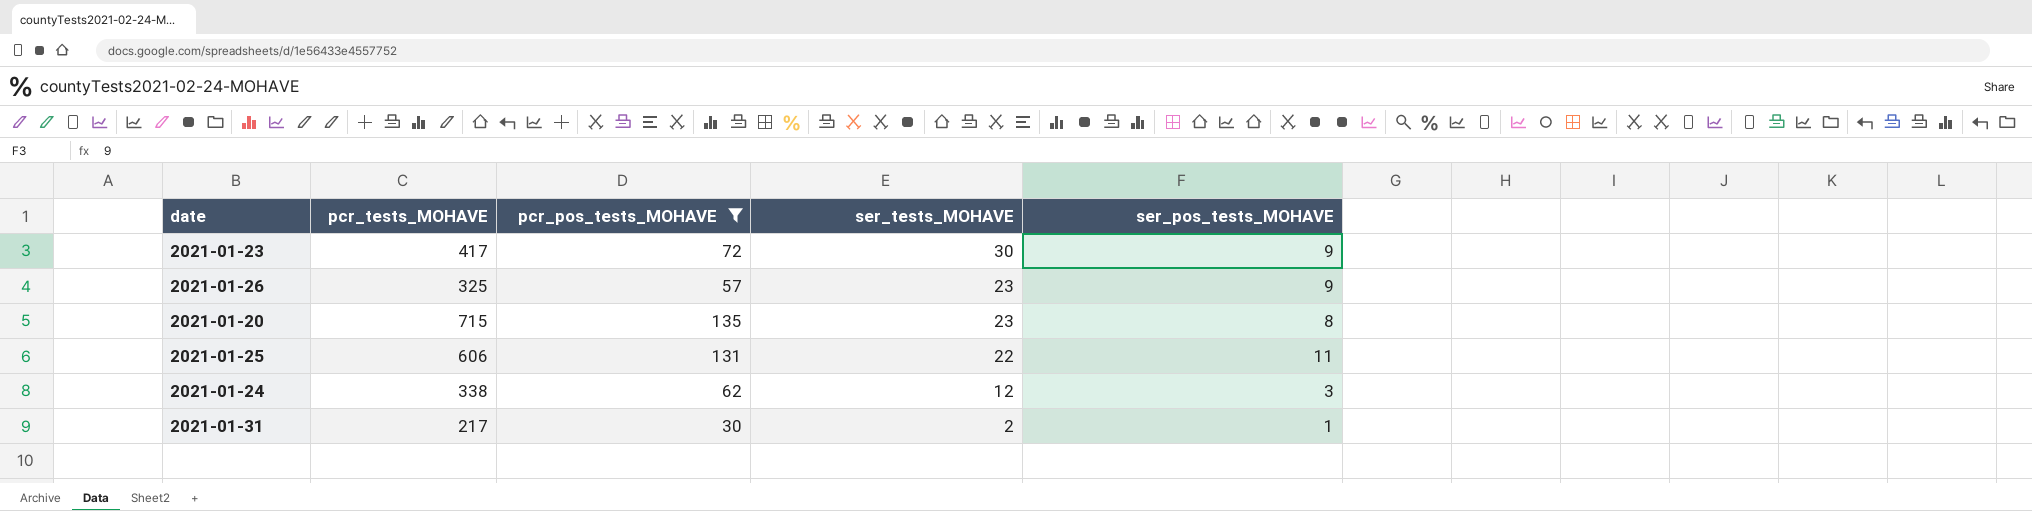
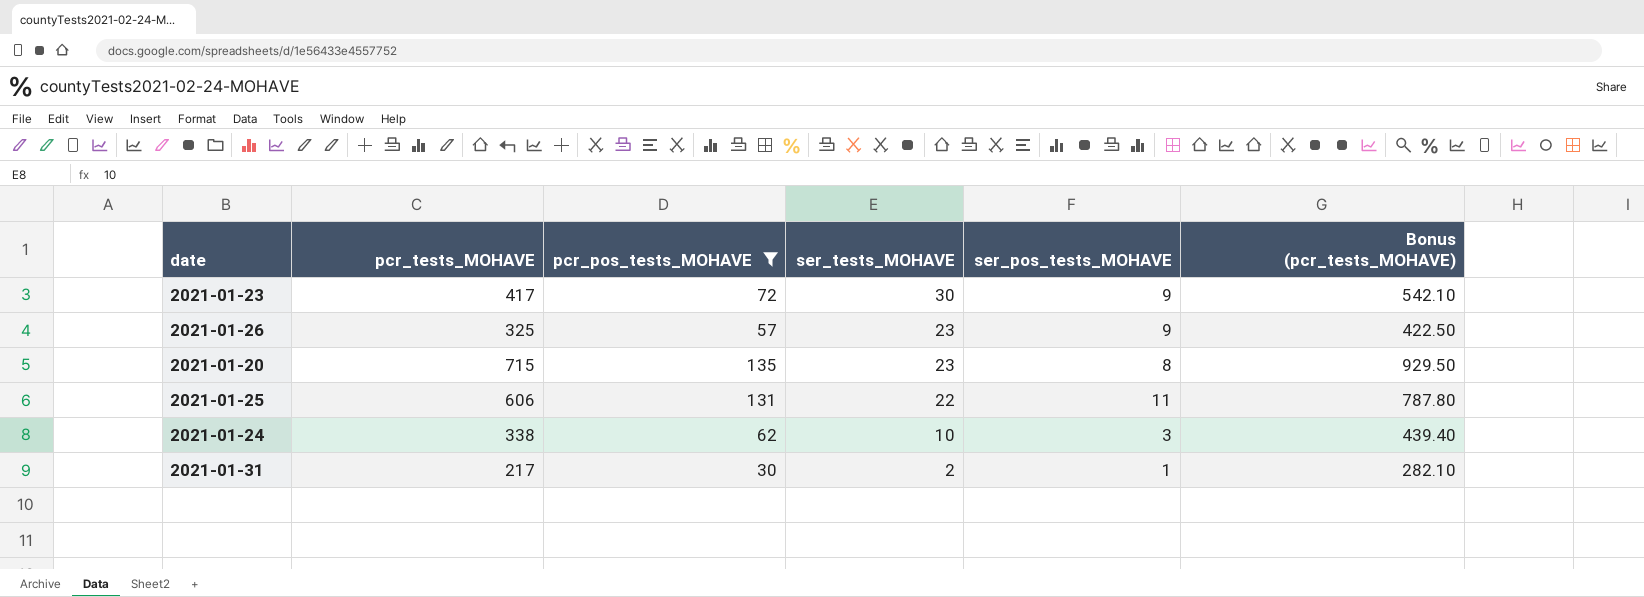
column Bonus (pcr_tests_MOHAVE) | formula: none -> [pcr_tests_MOHAVE] * 1.3
2021-01-24 | ser_tests_MOHAVE: 12 -> 10

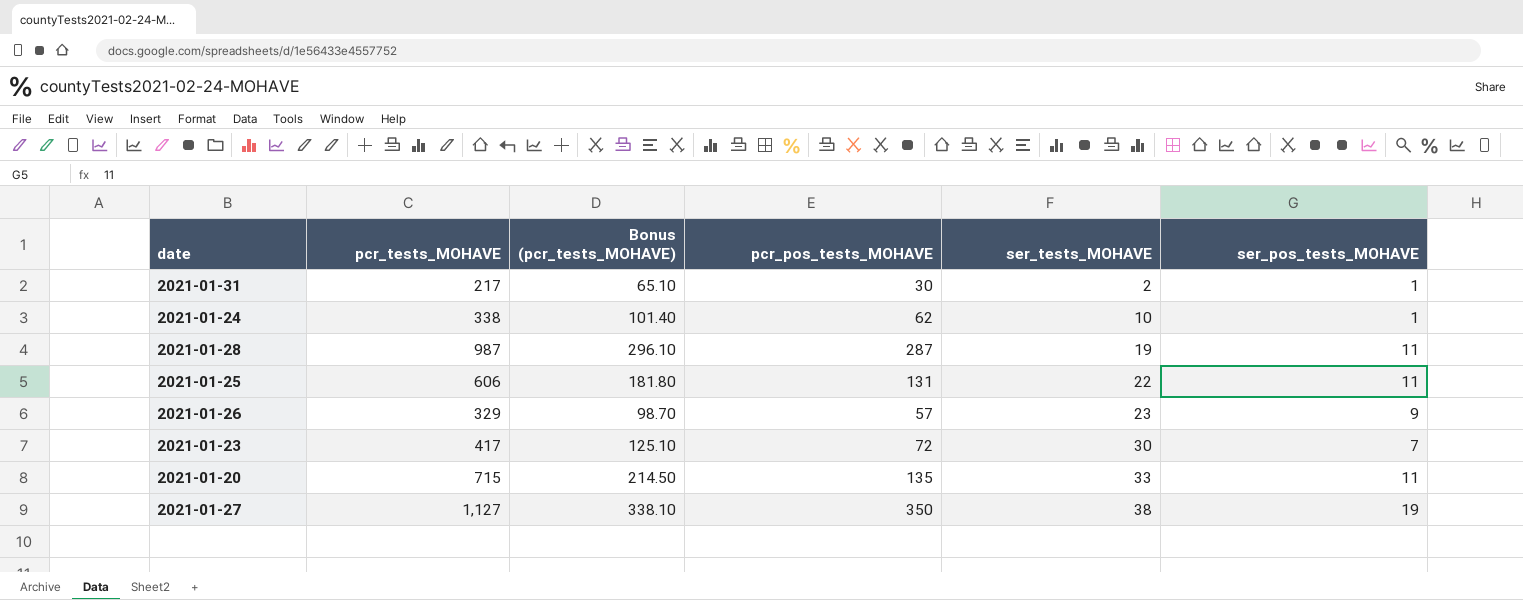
filter: pcr_pos_tests_MOHAVE <= 135 -> none
row order: ser_tests_MOHAVE descending -> ser_tests_MOHAVE ascending
column Bonus (pcr_tests_MOHAVE) | formula: [pcr_tests_MOHAVE] * 1.3 -> [pcr_tests_MOHAVE] * 0.3
column Bonus (pcr_tests_MOHAVE) | position: 6 -> 3
2021-01-24 | ser_pos_tests_MOHAVE: 3 -> 1
2021-01-26 | pcr_tests_MOHAVE: 325 -> 329
2021-01-23 | ser_pos_tests_MOHAVE: 9 -> 7
2021-01-20 | ser_tests_MOHAVE: 23 -> 33
2021-01-20 | ser_pos_tests_MOHAVE: 8 -> 11

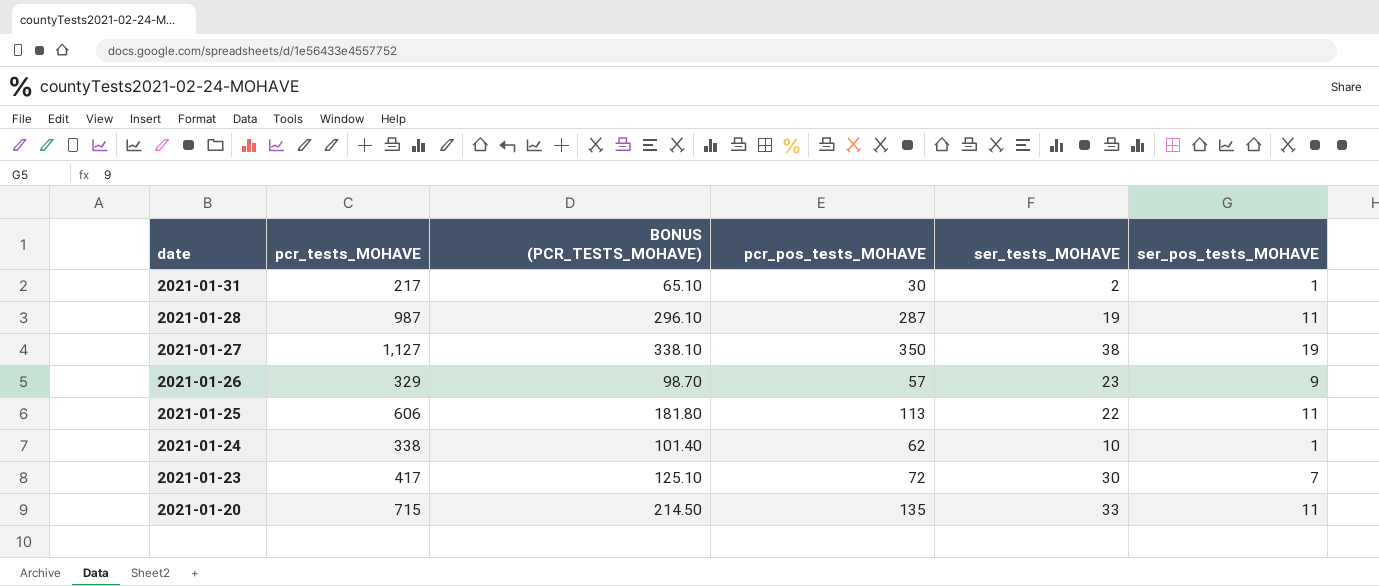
row order: ser_tests_MOHAVE ascending -> date descending
column name: Bonus (pcr_tests_MOHAVE) -> BONUS (PCR_TESTS_MOHAVE)
2021-01-25 | pcr_pos_tests_MOHAVE: 131 -> 113

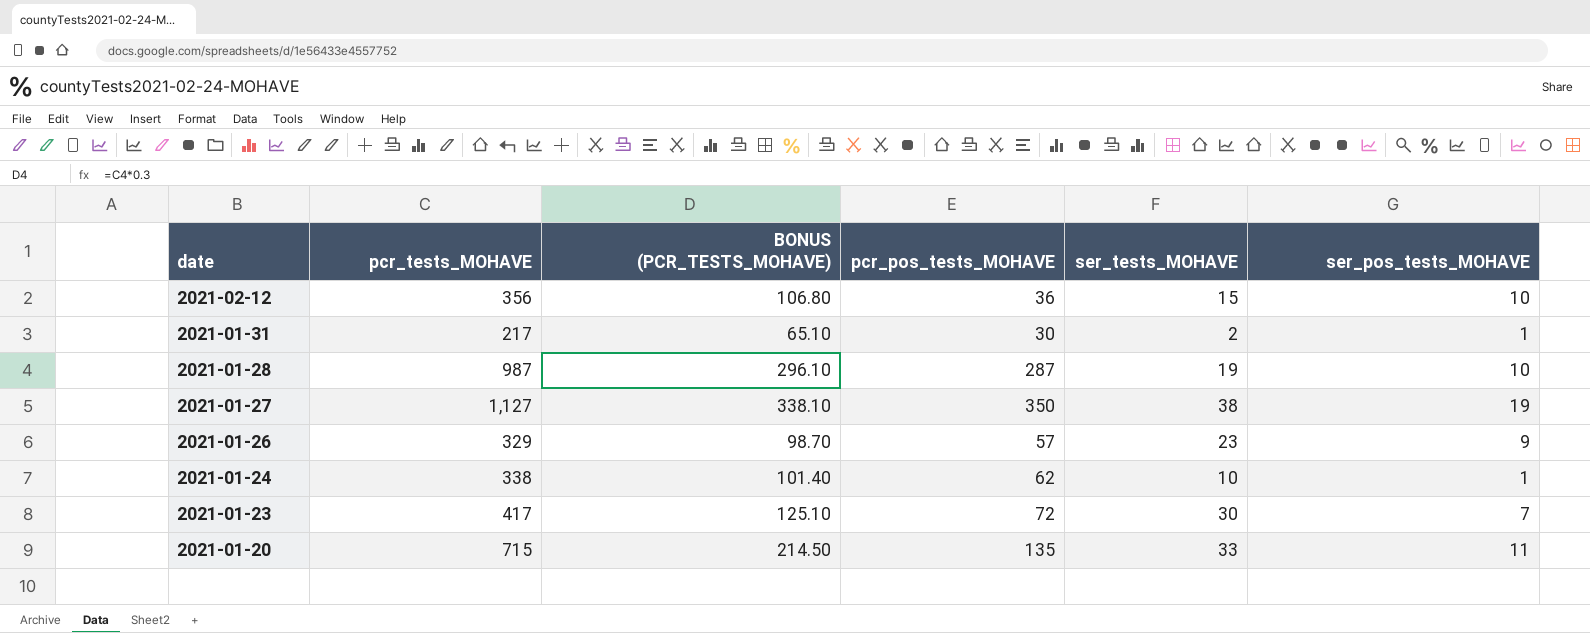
row 2021-01-25: 606 | 181.80 | 113 | 22 | 11 -> none
row 2021-02-12: none -> 356 | 106.80 | 36 | 15 | 10
2021-01-28 | ser_pos_tests_MOHAVE: 11 -> 10

